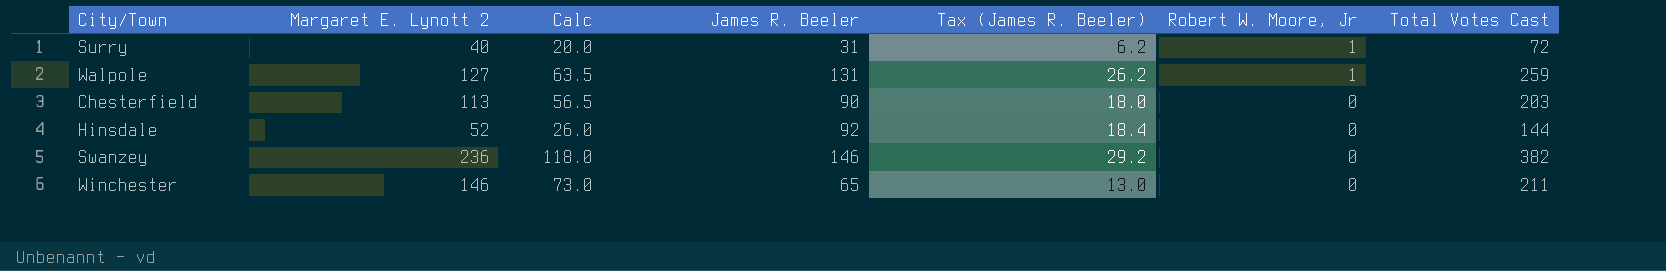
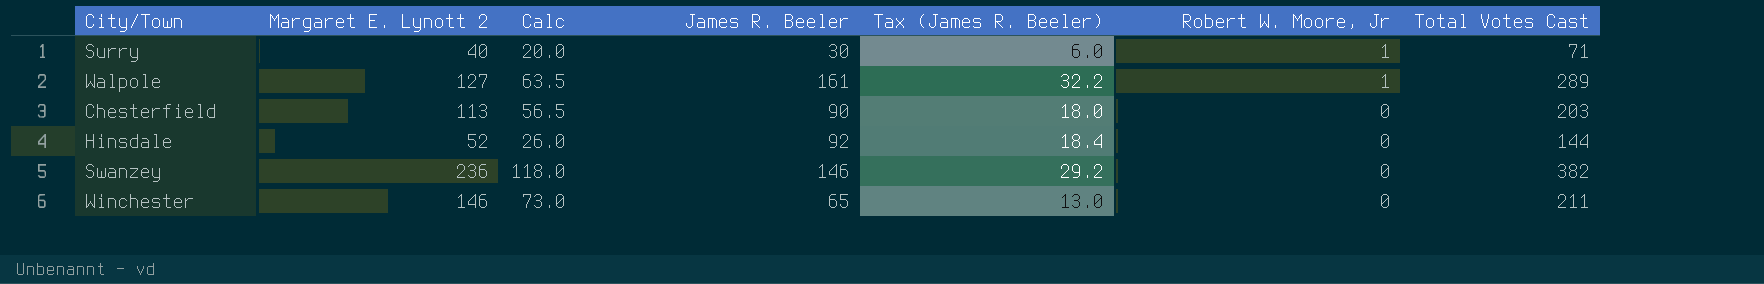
Surry | James R. Beeler: 31 -> 30
Surry | Tax (James R. Beeler): 6.2 -> 6.0
Surry | Total Votes Cast: 72 -> 71
Walpole | James R. Beeler: 131 -> 161
Walpole | Tax (James R. Beeler): 26.2 -> 32.2
Walpole | Total Votes Cast: 259 -> 289

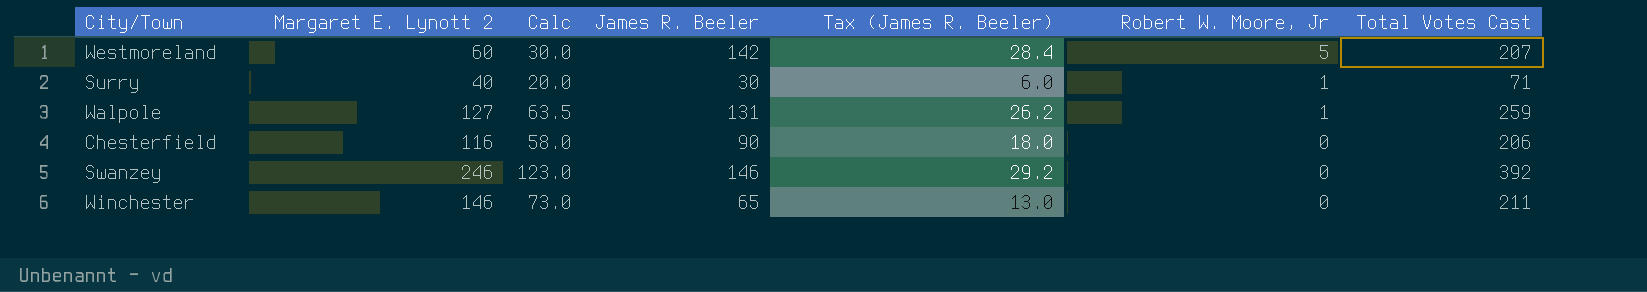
row Hinsdale: 52 | 26.0 | 92 | 18.4 | 0 | 144 -> none
row Westmoreland: none -> 60 | 30.0 | 142 | 28.4 | 5 | 207
Walpole | James R. Beeler: 161 -> 131
Walpole | Tax (James R. Beeler): 32.2 -> 26.2
Walpole | Total Votes Cast: 289 -> 259
Chesterfield | Margaret E. Lynott 2: 113 -> 116
Chesterfield | Calc: 56.5 -> 58.0
Chesterfield | Total Votes Cast: 203 -> 206
Swanzey | Margaret E. Lynott 2: 236 -> 246
Swanzey | Calc: 118.0 -> 123.0
Swanzey | Total Votes Cast: 382 -> 392

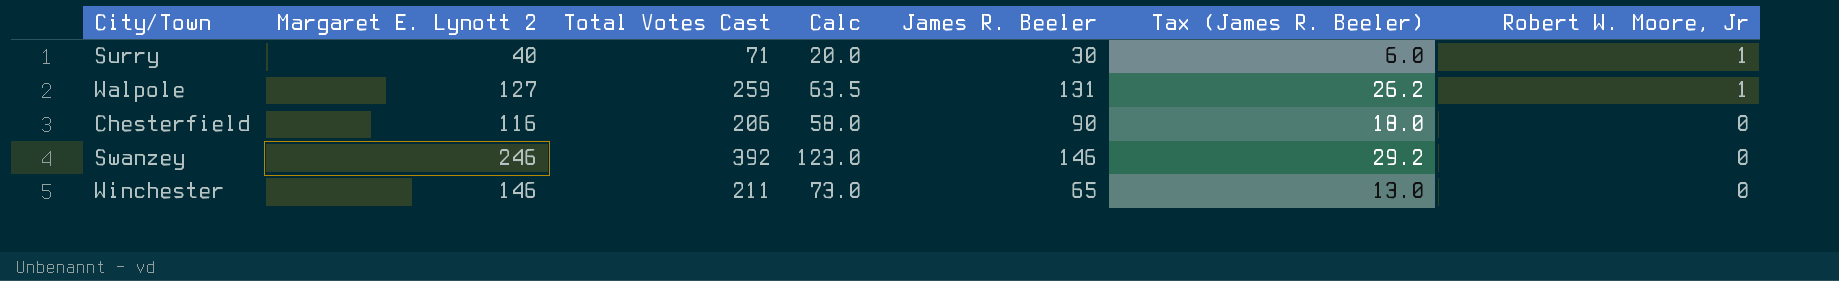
column Total Votes Cast | position: 7 -> 3
row Westmoreland: 60 | 30.0 | 142 | 28.4 | 5 | 207 -> none

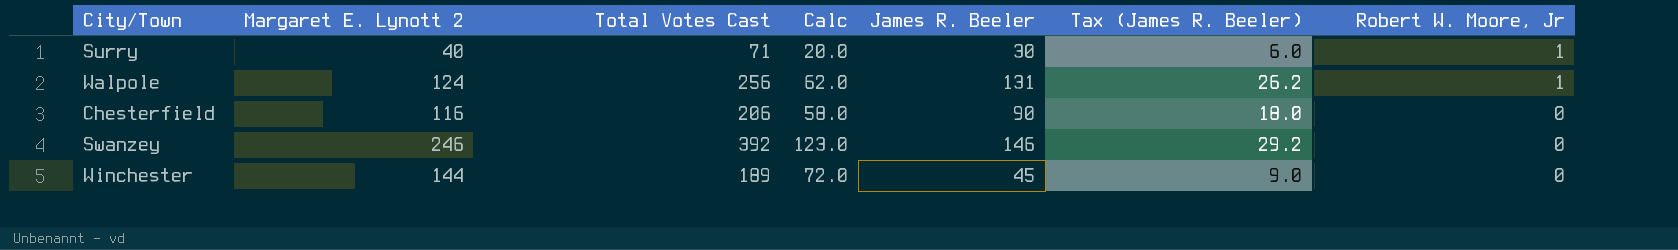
Walpole | Margaret E. Lynott 2: 127 -> 124
Walpole | Total Votes Cast: 259 -> 256
Walpole | Calc: 63.5 -> 62.0
Winchester | Margaret E. Lynott 2: 146 -> 144
Winchester | Total Votes Cast: 211 -> 189
Winchester | Calc: 73.0 -> 72.0
Winchester | James R. Beeler: 65 -> 45
Winchester | Tax (James R. Beeler): 13.0 -> 9.0

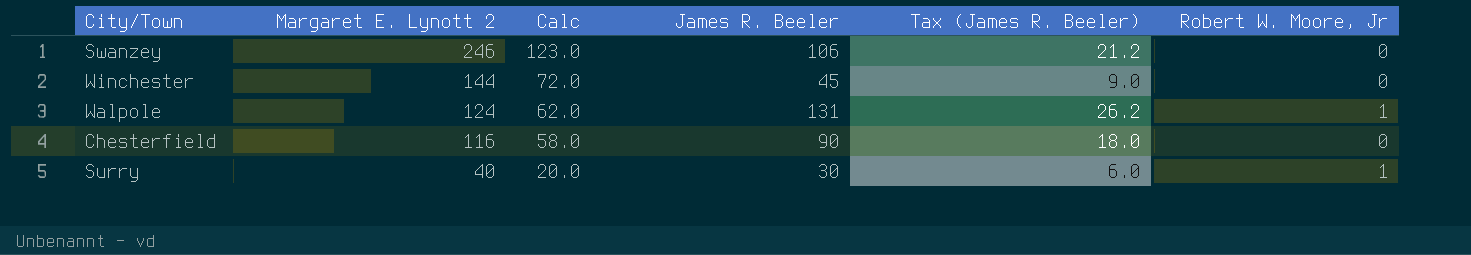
row order: Robert W. Moore, Jr descending -> Margaret E. Lynott 2 descending
column Total Votes Cast | formula: [Margaret E. Lynott 2] + [James R. Beeler] + [Robert W. Moore, Jr] -> none
Swanzey | James R. Beeler: 146 -> 106
Swanzey | Tax (James R. Beeler): 29.2 -> 21.2

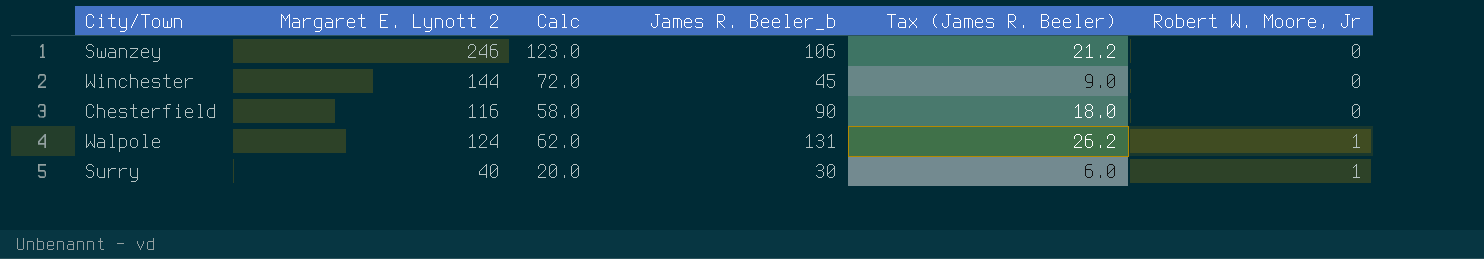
row order: Margaret E. Lynott 2 descending -> Robert W. Moore, Jr ascending
column name: James R. Beeler -> James R. Beeler_b

